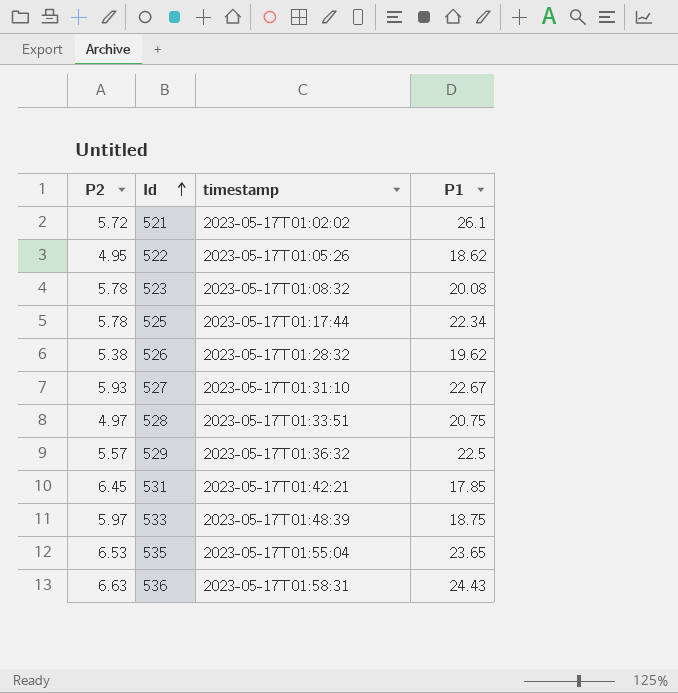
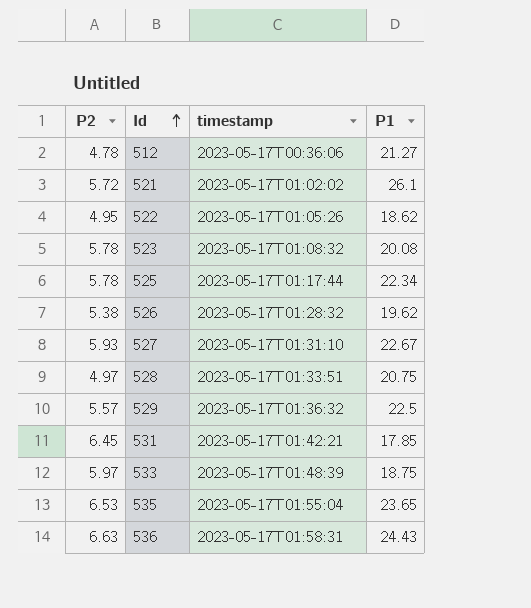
row 512: none -> 4.78 | 2023-05-17T00:36:06 | 21.27

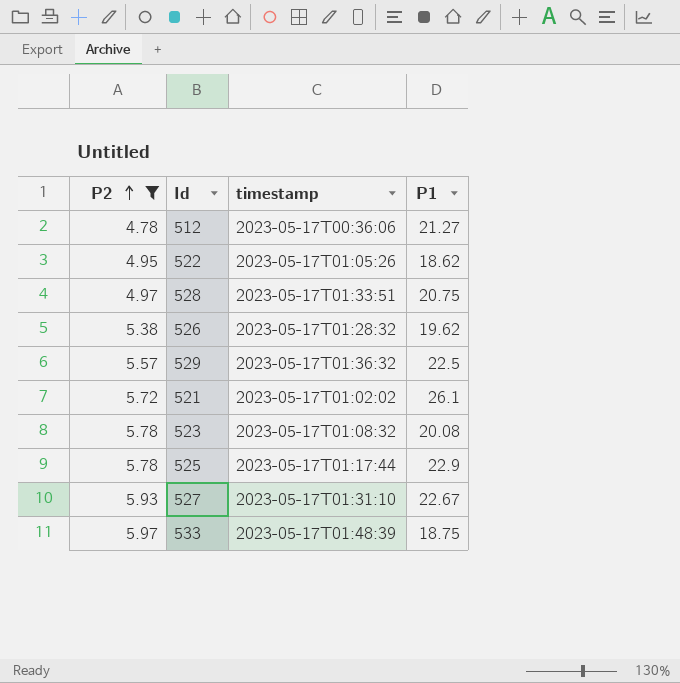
filter: none -> P2 <= 5.97
row order: Id ascending -> P2 ascending
525 | P1: 22.34 -> 22.9

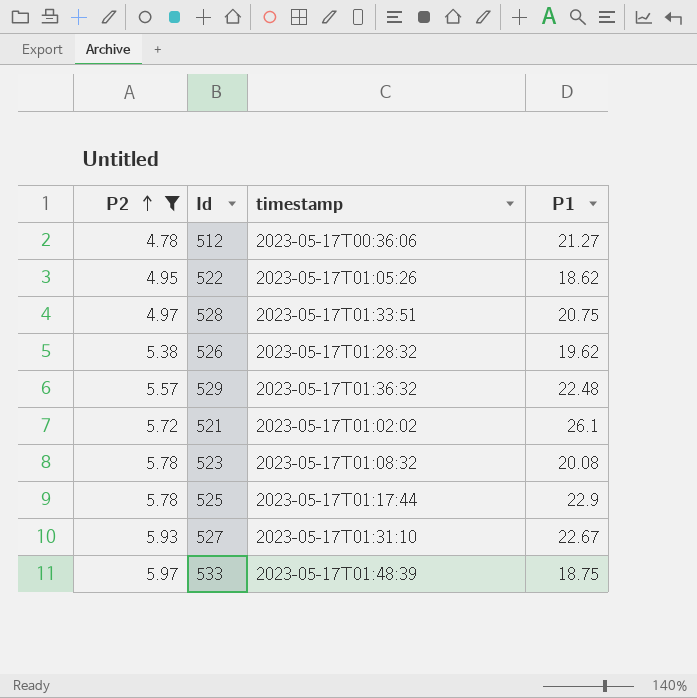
529 | P1: 22.5 -> 22.48

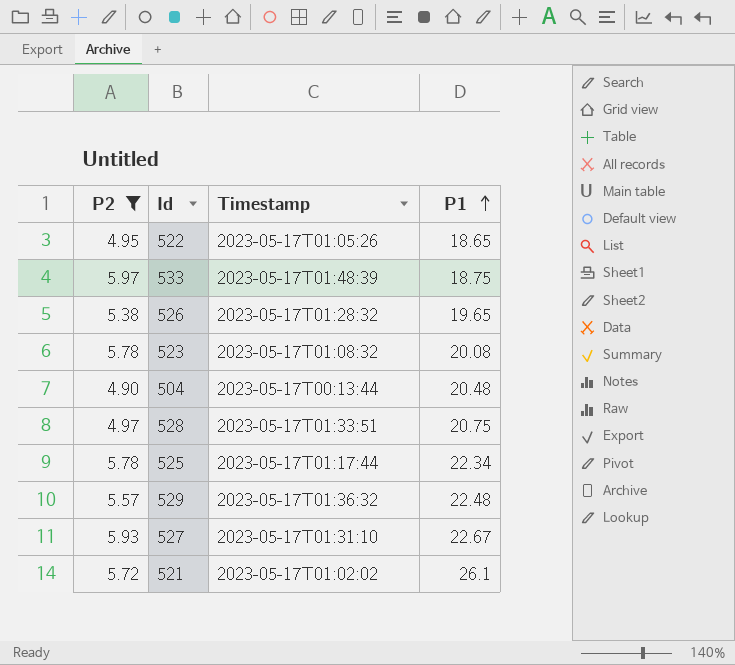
row order: P2 ascending -> P1 ascending
column name: timestamp -> Timestamp
row 512: 4.78 | 2023-05-17T00:36:06 | 21.27 -> none
522 | P1: 18.62 -> 18.65
526 | P1: 19.62 -> 19.65
row 504: none -> 4.90 | 2023-05-17T00:13:44 | 20.48
525 | P1: 22.9 -> 22.34

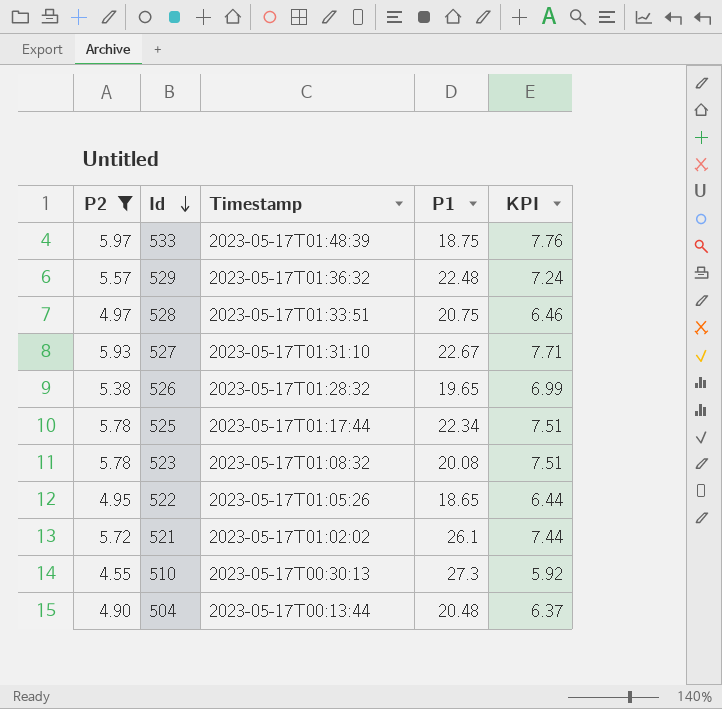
row order: P1 ascending -> Id descending
column KPI | formula: none -> [P2] * 1.3
row 510: none -> 4.55 | 2023-05-17T00:30:13 | 27.3 | 5.92

